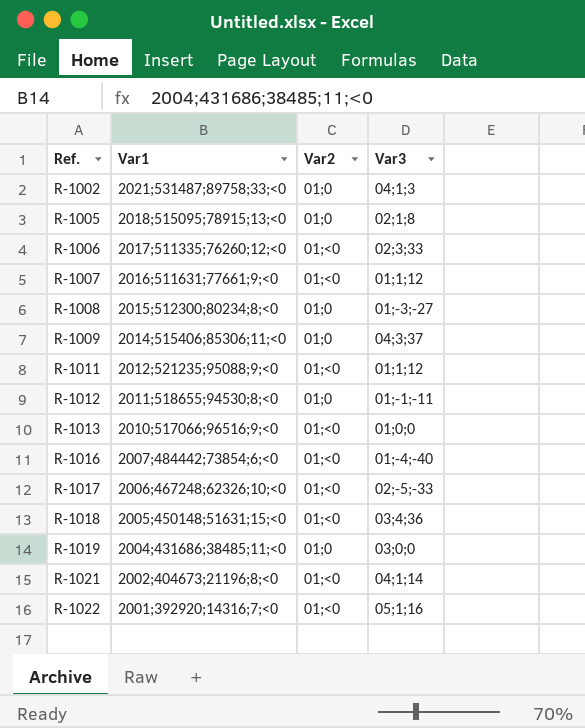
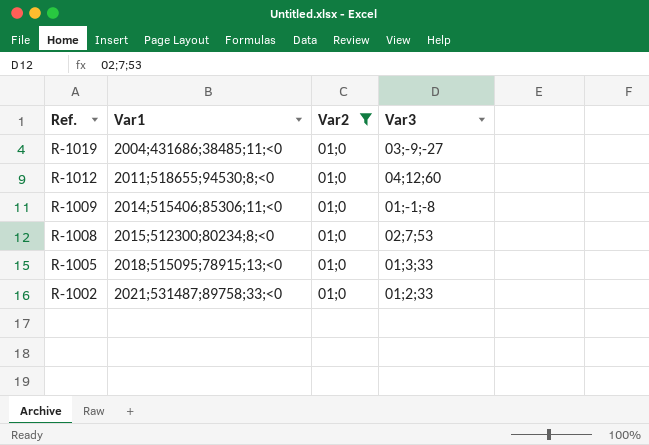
filter: none -> Var2 = 01;0
row order: Ref. ascending -> Ref. descending
R-1019 | Var3: 03;0;0 -> 03;-9;-27
R-1012 | Var3: 01;-1;-11 -> 04;12;60
R-1009 | Var3: 04;3;37 -> 01;-1;-8
R-1008 | Var3: 01;-3;-27 -> 02;7;53
R-1005 | Var3: 02;1;8 -> 01;3;33
R-1002 | Var3: 04;1;3 -> 01;2;33

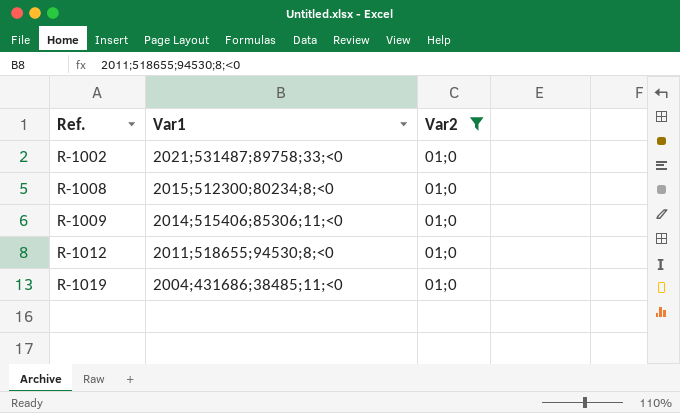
row order: Ref. descending -> Ref. ascending
column Var3 | position: 4 -> none
row R-1005: 2018;515095;78915;13;<0 | 01;0 | 01;3;33 -> none

